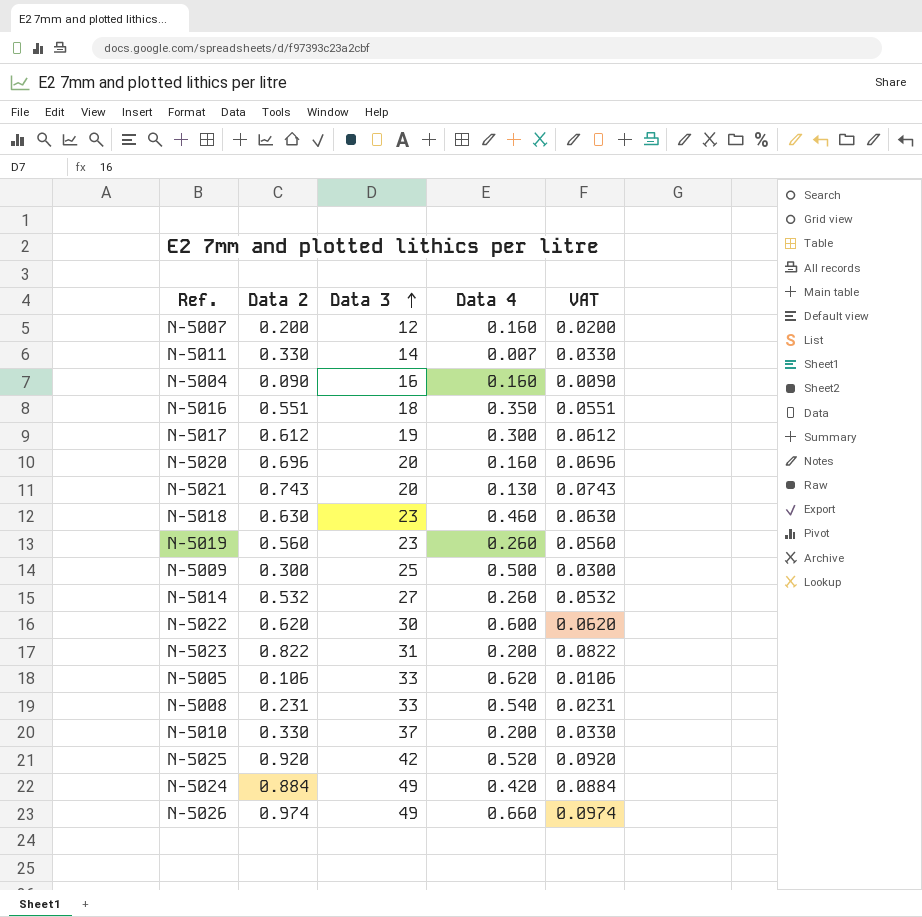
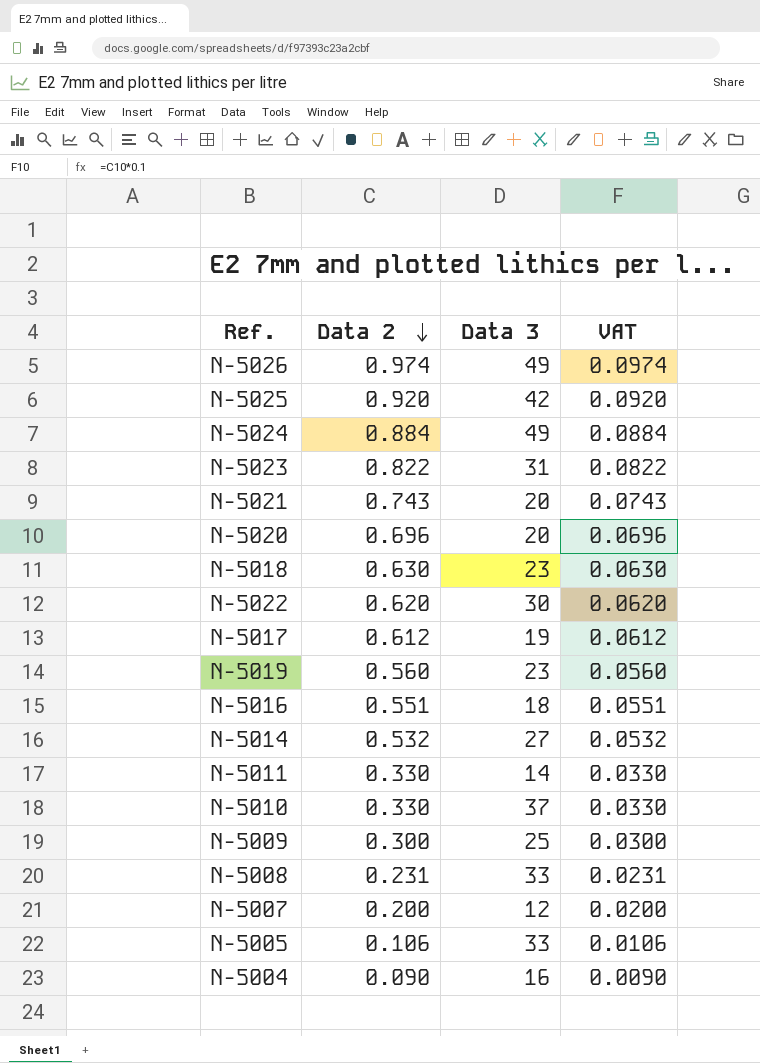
row order: Data 3 ascending -> Data 2 descending
column Data 4 | position: 4 -> none

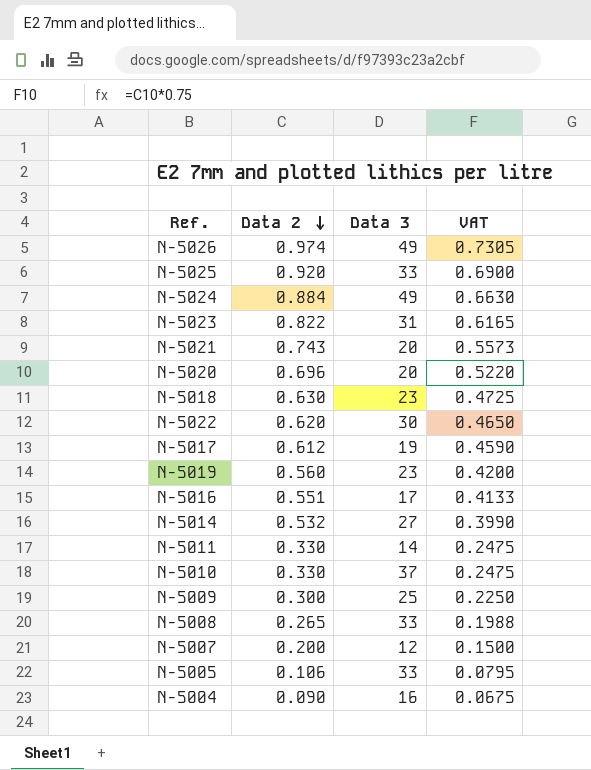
column VAT | formula: [Data 2] * 0.1 -> [Data 2] * 0.75
N-5025 | Data 3: 42 -> 33
N-5016 | Data 3: 18 -> 17
N-5008 | Data 2: 0.231 -> 0.265

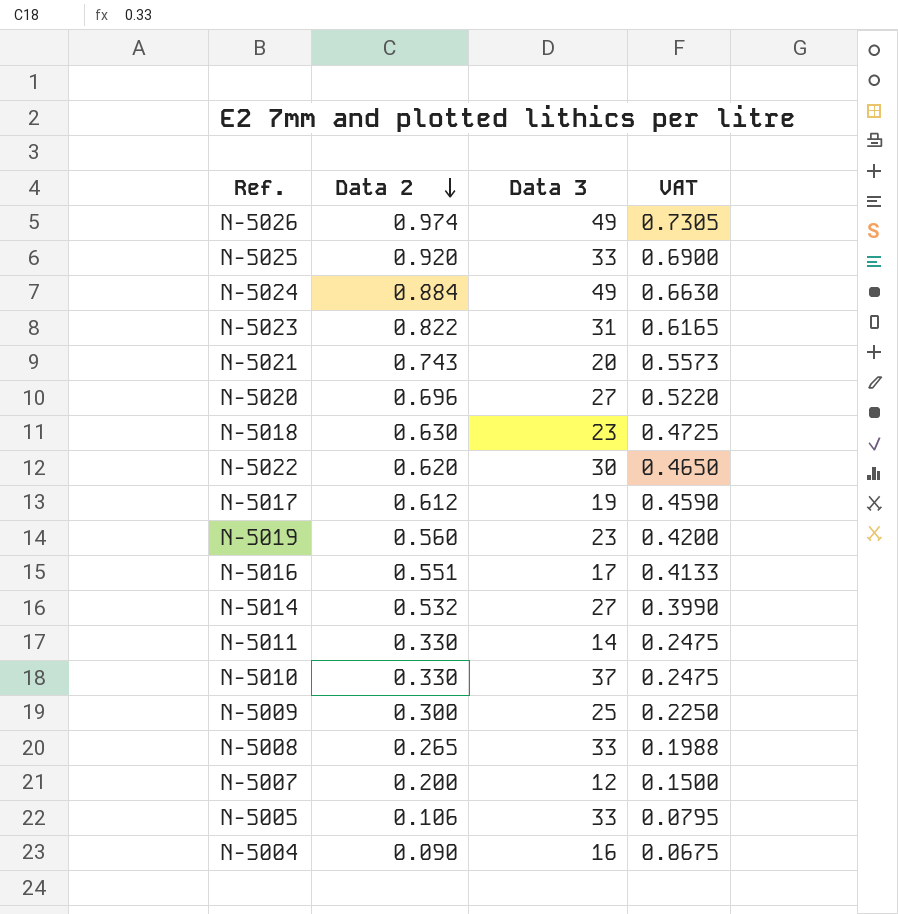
N-5020 | Data 3: 20 -> 27

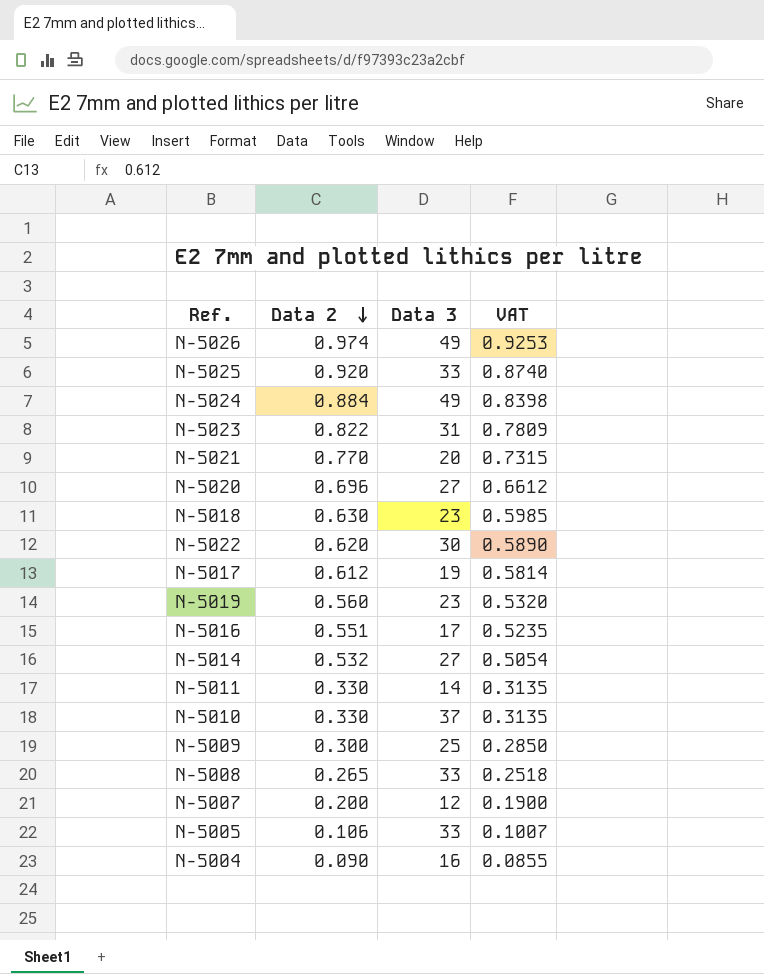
column VAT | formula: [Data 2] * 0.75 -> [Data 2] * 0.95
N-5021 | Data 2: 0.743 -> 0.770

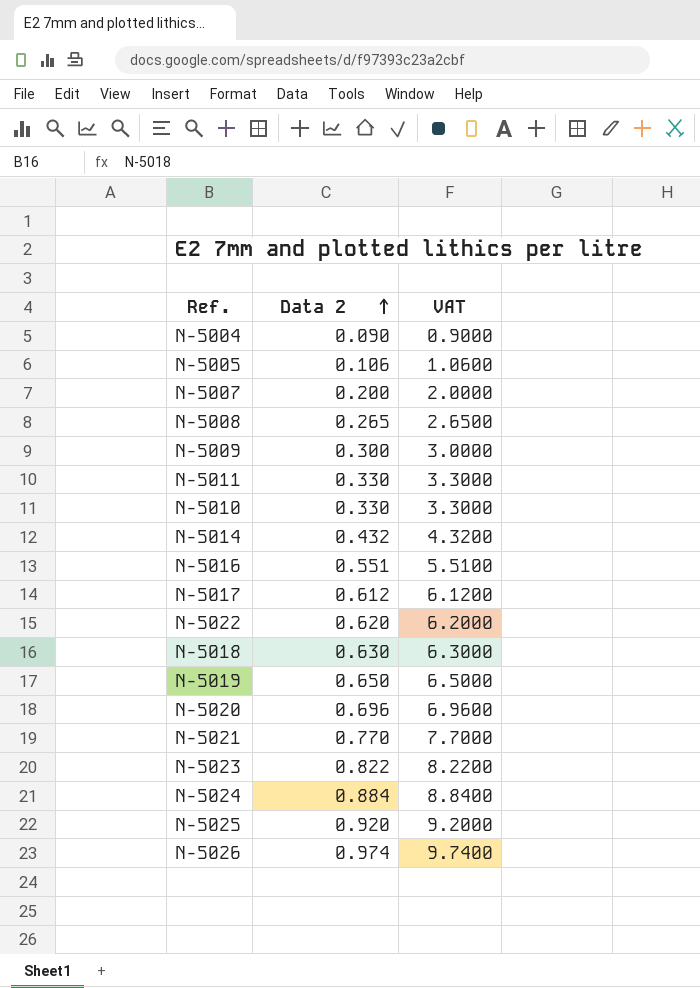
row order: Data 2 descending -> Data 2 ascending
column Data 3 | position: 3 -> none
column VAT | formula: [Data 2] * 0.95 -> [Data 2] * 10
N-5014 | Data 2: 0.532 -> 0.432
N-5019 | Data 2: 0.560 -> 0.650

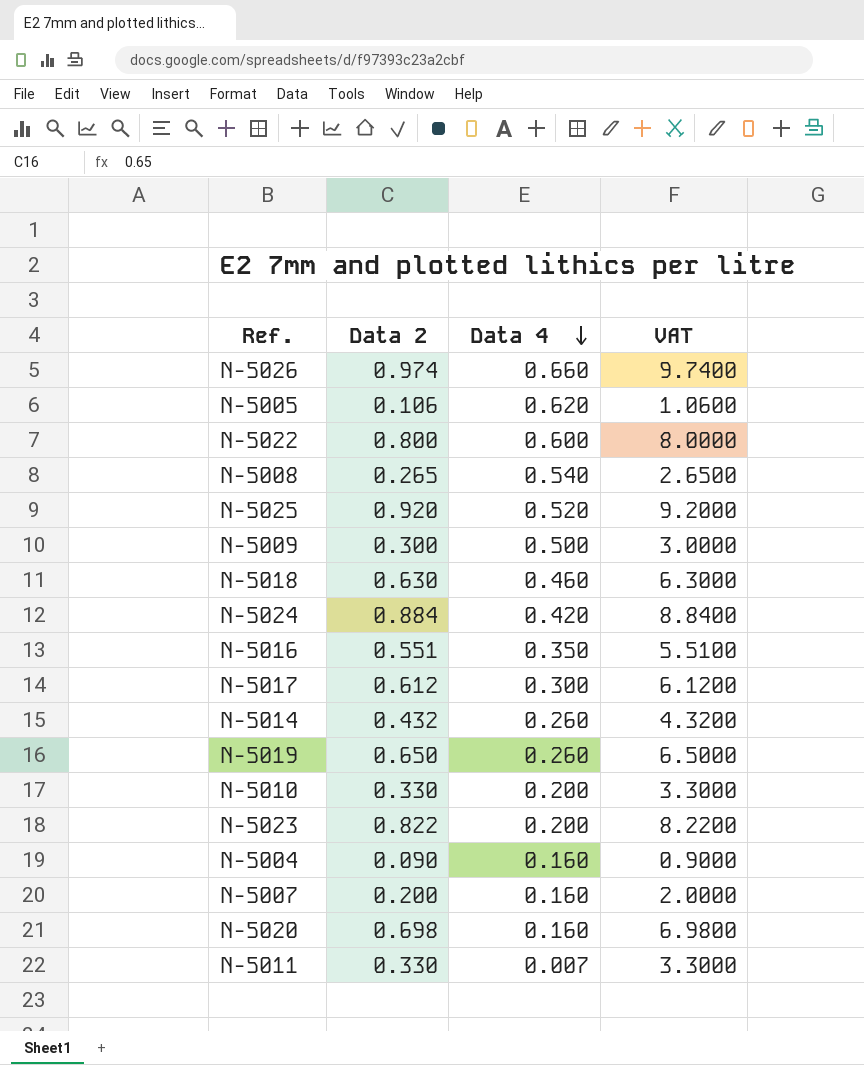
row order: Data 2 ascending -> Data 4 descending
column Data 4 | position: none -> 3
row N-5021: 0.770 | 7.7000 -> none
N-5022 | Data 2: 0.620 -> 0.800
N-5022 | VAT: 6.2000 -> 8.0000
N-5020 | Data 2: 0.696 -> 0.698
N-5020 | VAT: 6.9600 -> 6.9800

